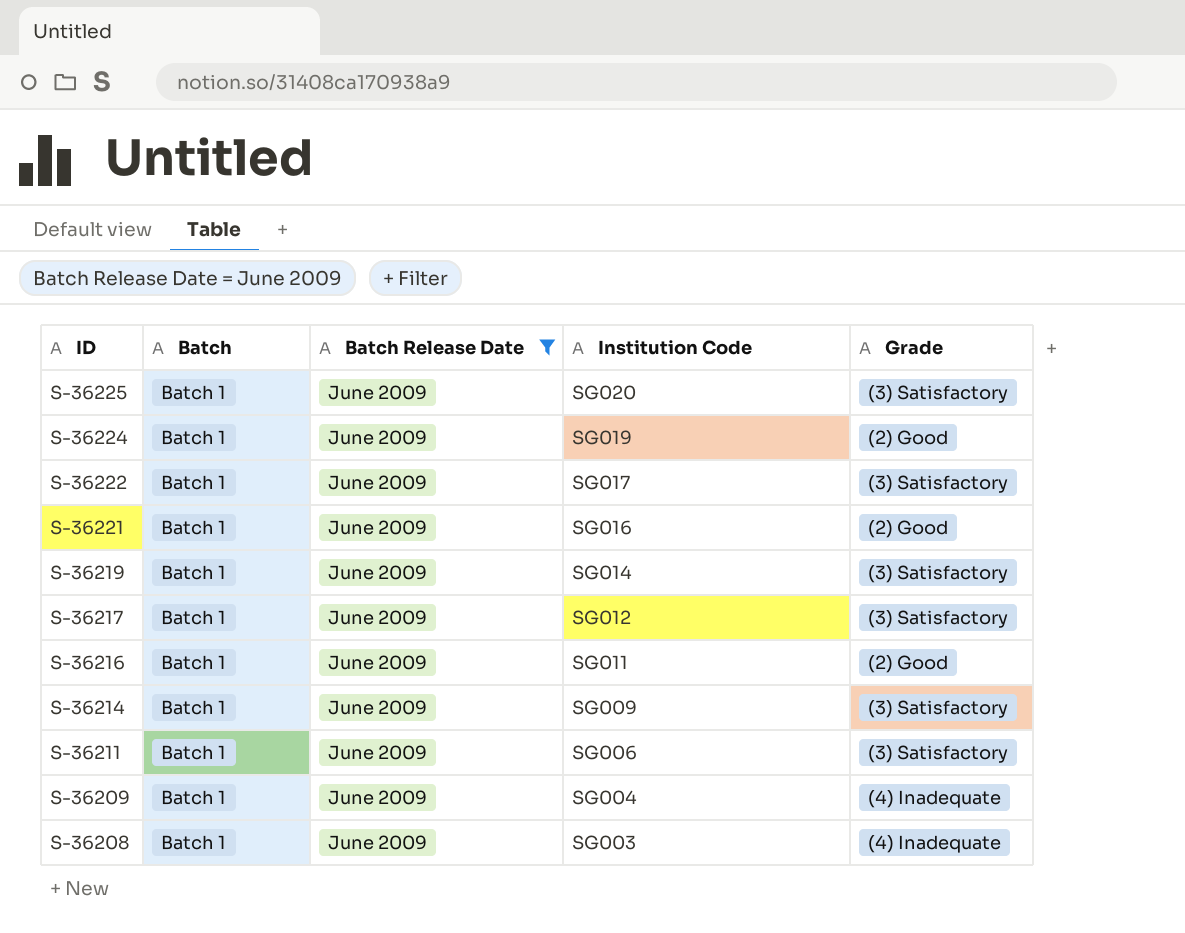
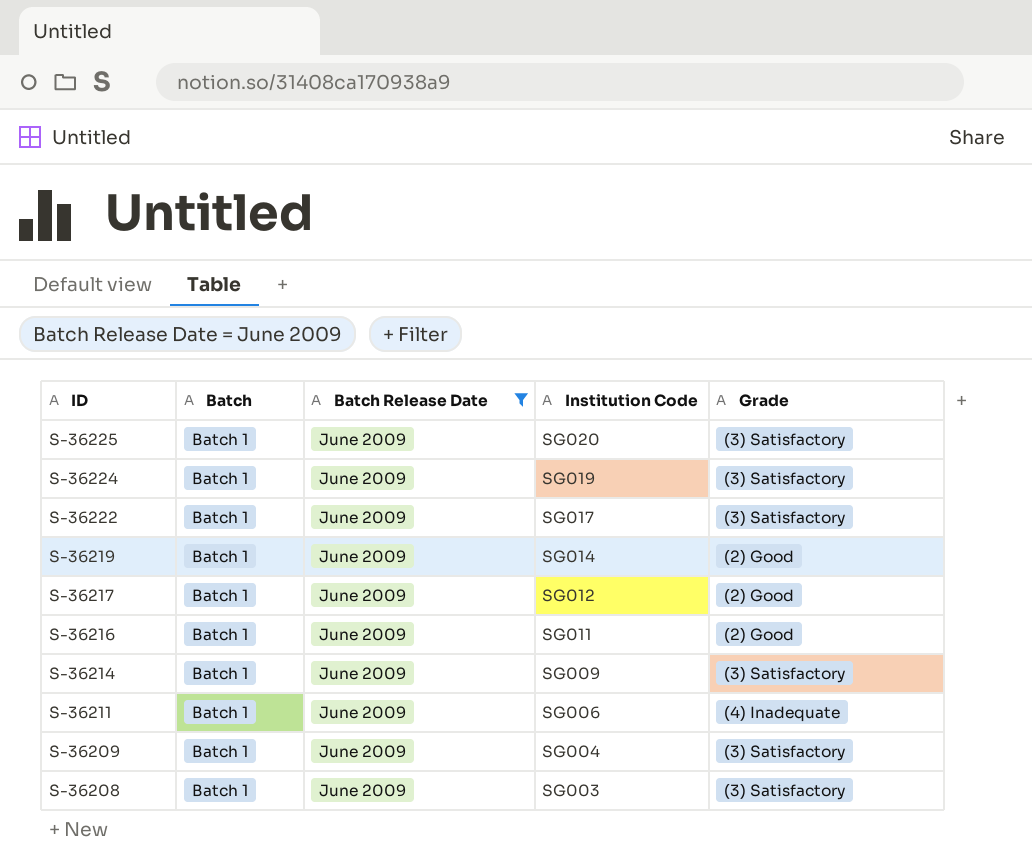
row S-36221: Batch 1 | June 2009 | SG016 | (2) Good -> none
S-36224 | Grade: (2) Good -> (3) Satisfactory
S-36219 | Grade: (3) Satisfactory -> (2) Good
S-36217 | Grade: (3) Satisfactory -> (2) Good
S-36211 | Grade: (3) Satisfactory -> (4) Inadequate
S-36209 | Grade: (4) Inadequate -> (3) Satisfactory
S-36208 | Grade: (4) Inadequate -> (3) Satisfactory

